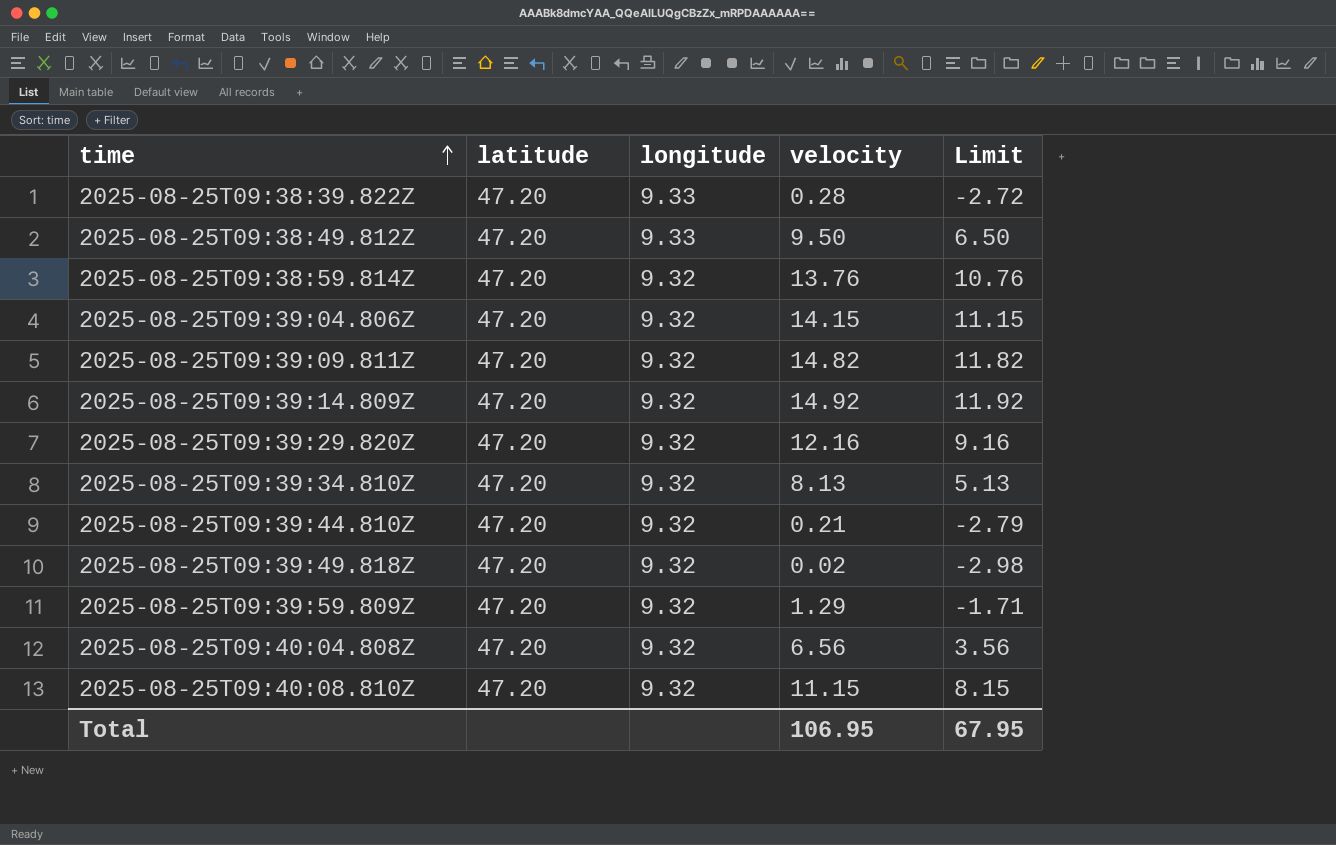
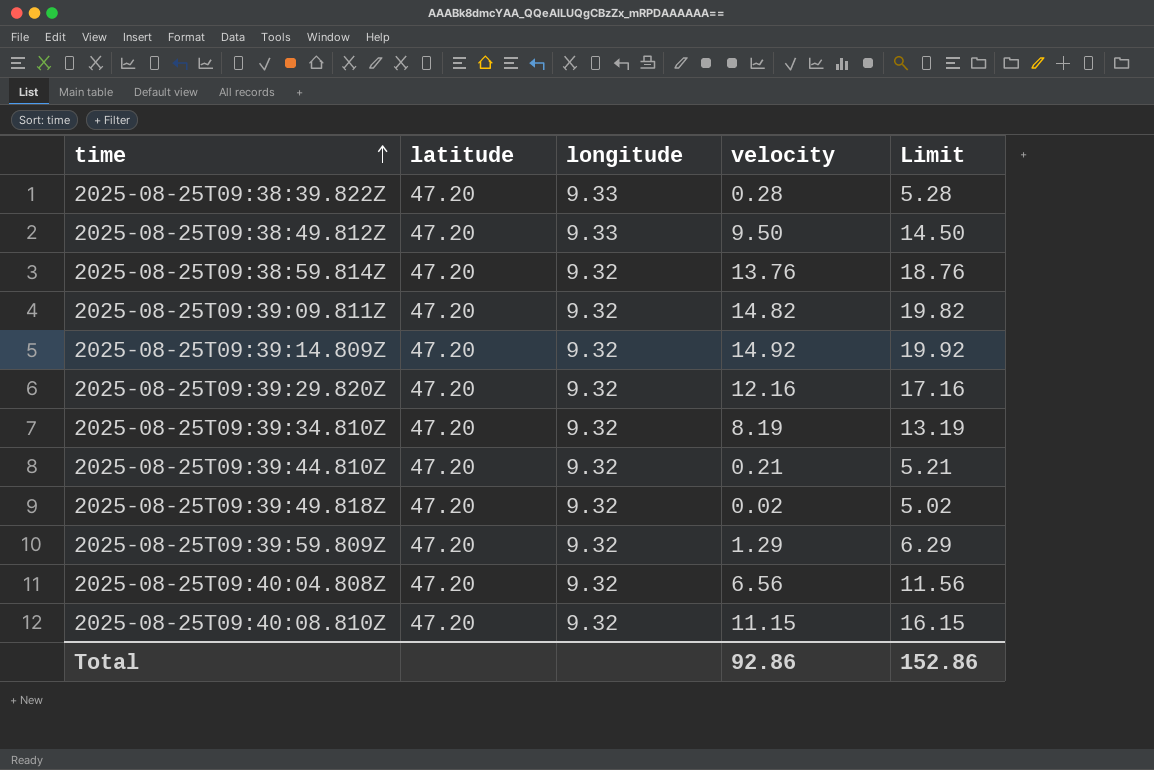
column Limit | formula: [velocity] - 3 -> [velocity] + 5
row 2025-08-25T09:39:04.806Z: 47.20 | 9.32 | 14.15 | 11.15 -> none
2025-08-25T09:39:34.810Z | velocity: 8.13 -> 8.19
Total | velocity: 106.95 -> 92.86
Total | Limit: 67.95 -> 152.86

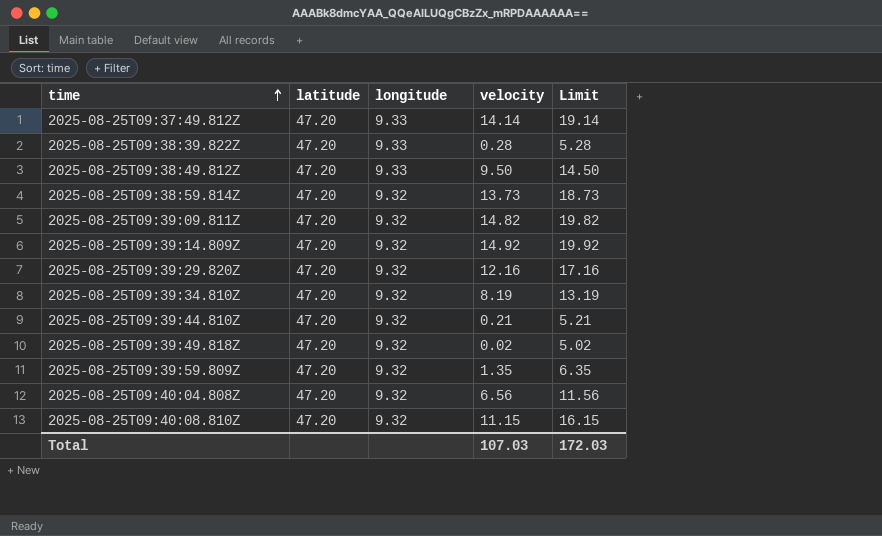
row 2025-08-25T09:37:49.812Z: none -> 47.20 | 9.33 | 14.14 | 19.14
2025-08-25T09:38:59.814Z | velocity: 13.76 -> 13.73
2025-08-25T09:38:59.814Z | Limit: 18.76 -> 18.73
2025-08-25T09:39:59.809Z | velocity: 1.29 -> 1.35
2025-08-25T09:39:59.809Z | Limit: 6.29 -> 6.35
Total | velocity: 92.86 -> 107.03
Total | Limit: 152.86 -> 172.03

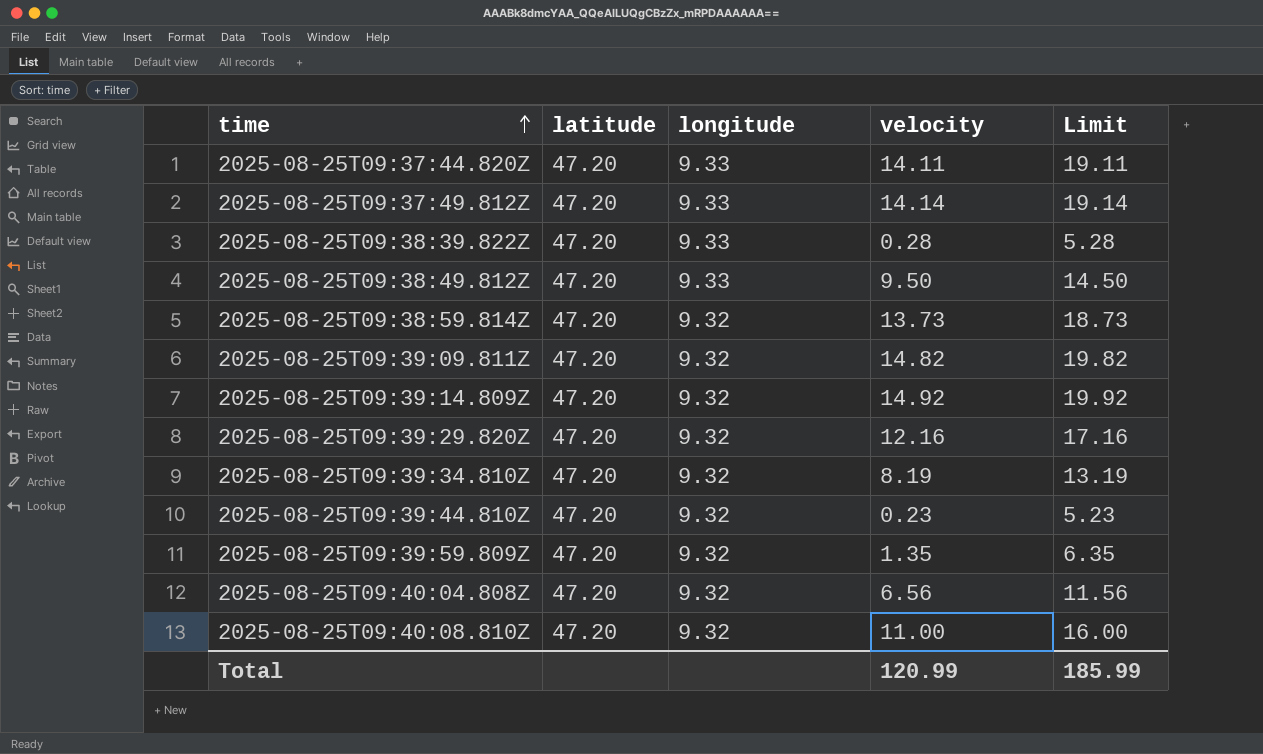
row 2025-08-25T09:39:49.818Z: 47.20 | 9.32 | 0.02 | 5.02 -> none
row 2025-08-25T09:37:44.820Z: none -> 47.20 | 9.33 | 14.11 | 19.11
2025-08-25T09:39:44.810Z | velocity: 0.21 -> 0.23
2025-08-25T09:39:44.810Z | Limit: 5.21 -> 5.23
2025-08-25T09:40:08.810Z | velocity: 11.15 -> 11.00
2025-08-25T09:40:08.810Z | Limit: 16.15 -> 16.00
Total | velocity: 107.03 -> 120.99
Total | Limit: 172.03 -> 185.99

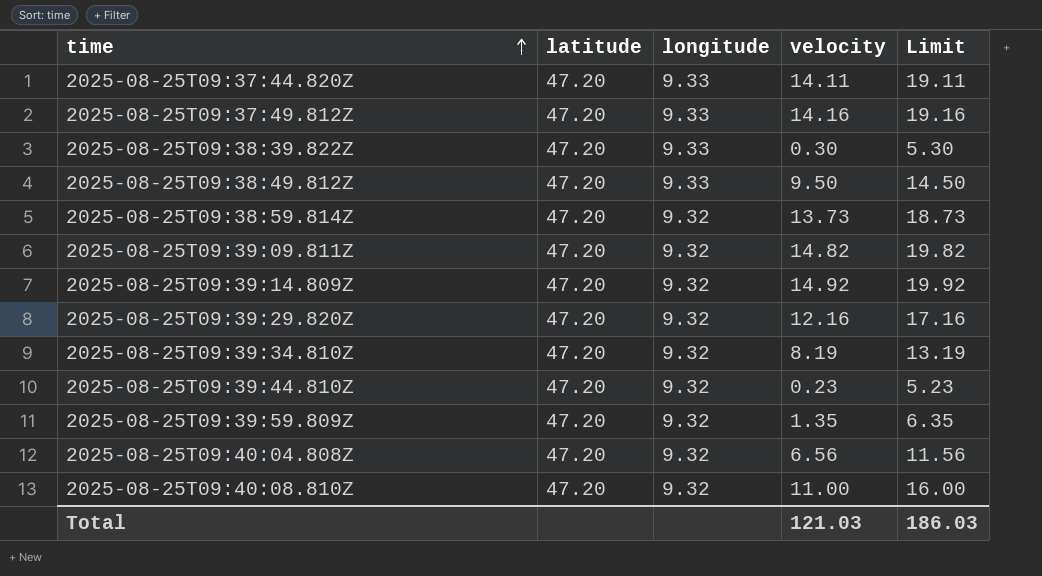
2025-08-25T09:37:49.812Z | velocity: 14.14 -> 14.16
2025-08-25T09:37:49.812Z | Limit: 19.14 -> 19.16
2025-08-25T09:38:39.822Z | velocity: 0.28 -> 0.30
2025-08-25T09:38:39.822Z | Limit: 5.28 -> 5.30
Total | velocity: 120.99 -> 121.03
Total | Limit: 185.99 -> 186.03

